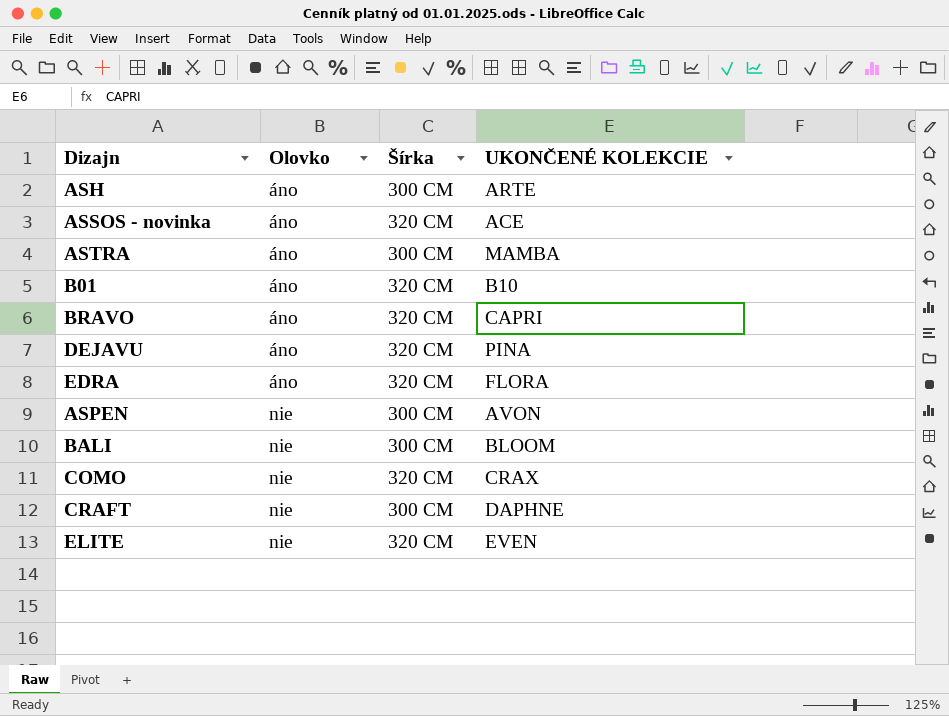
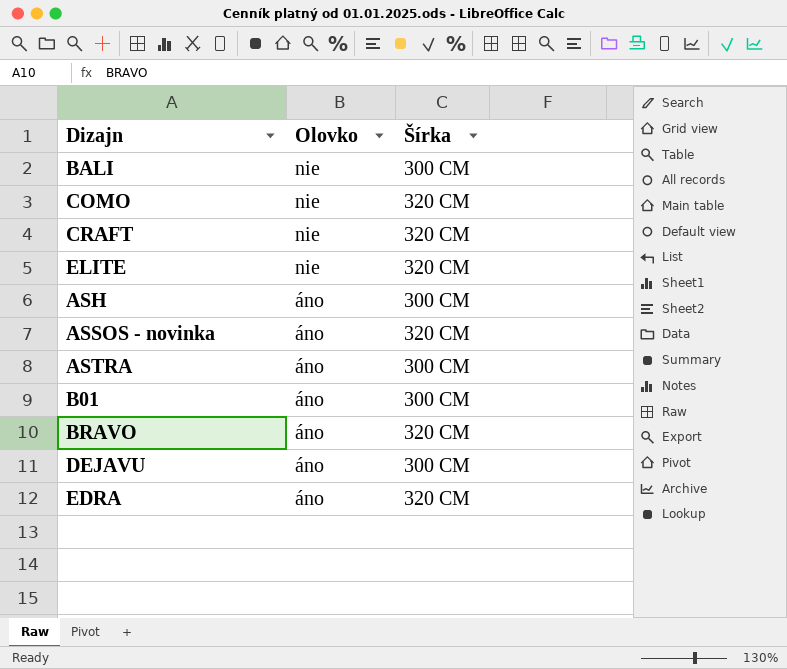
row order: Olovko ascending -> Olovko descending
column UKONČENÉ KOLEKCIE | position: 4 -> none
row ASPEN: nie | 300 CM | AVON -> none
CRAFT | Šírka: 300 CM -> 320 CM
B01 | Šírka: 320 CM -> 300 CM
DEJAVU | Šírka: 320 CM -> 300 CM

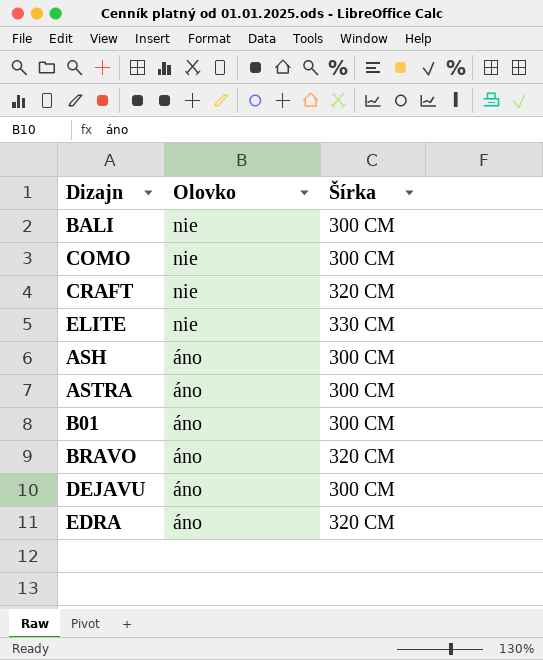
row ASSOS - novinka: áno | 320 CM -> none
COMO | Šírka: 320 CM -> 300 CM
ELITE | Šírka: 320 CM -> 330 CM

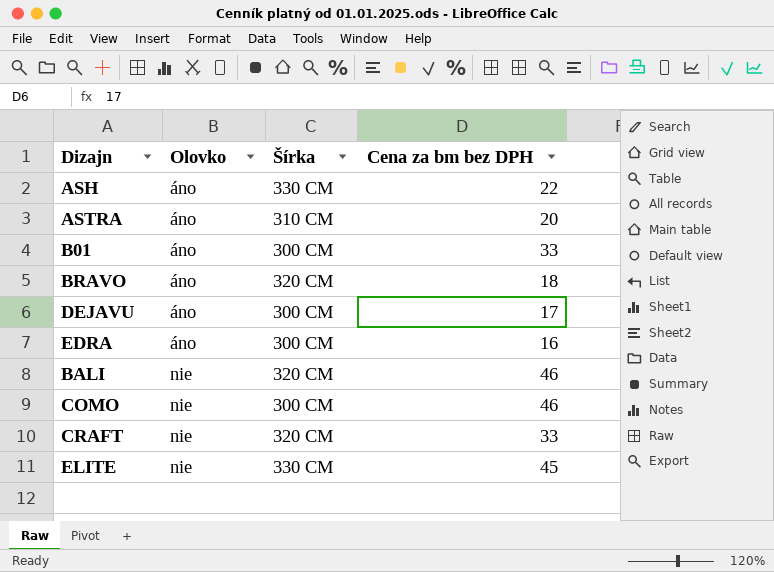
row order: Olovko descending -> Olovko ascending
column Cena za bm bez DPH | position: none -> 4
ASH | Šírka: 300 CM -> 330 CM
ASTRA | Šírka: 300 CM -> 310 CM
EDRA | Šírka: 320 CM -> 300 CM
BALI | Šírka: 300 CM -> 320 CM

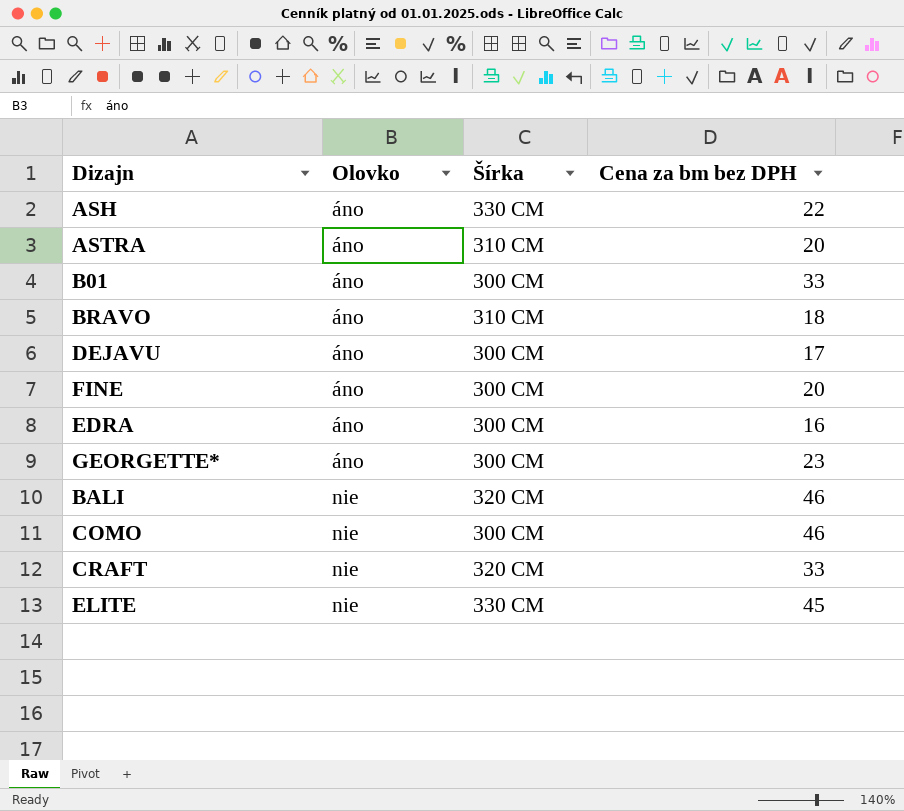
BRAVO | Šírka: 320 CM -> 310 CM
row FINE: none -> áno | 300 CM | 20
row GEORGETTE*: none -> áno | 300 CM | 23

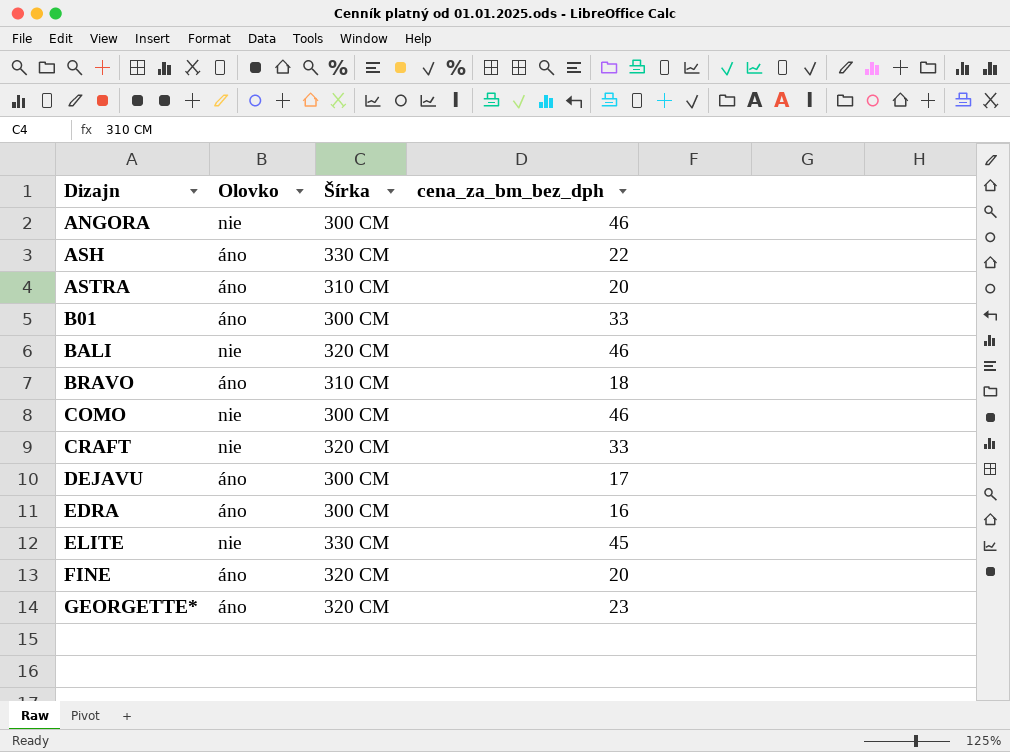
row order: Olovko ascending -> Dizajn ascending
column name: Cena za bm bez DPH -> cena_za_bm_bez_dph
row ANGORA: none -> nie | 300 CM | 46
FINE | Šírka: 300 CM -> 320 CM
GEORGETTE* | Šírka: 300 CM -> 320 CM

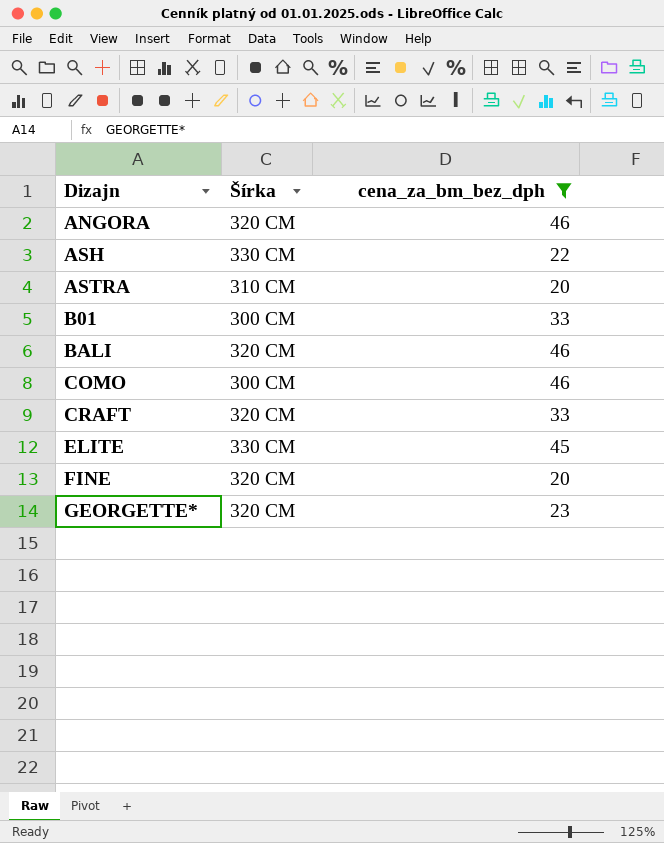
filter: none -> cena_za_bm_bez_dph >= 20
column Olovko | position: 2 -> none
ANGORA | Šírka: 300 CM -> 320 CM

